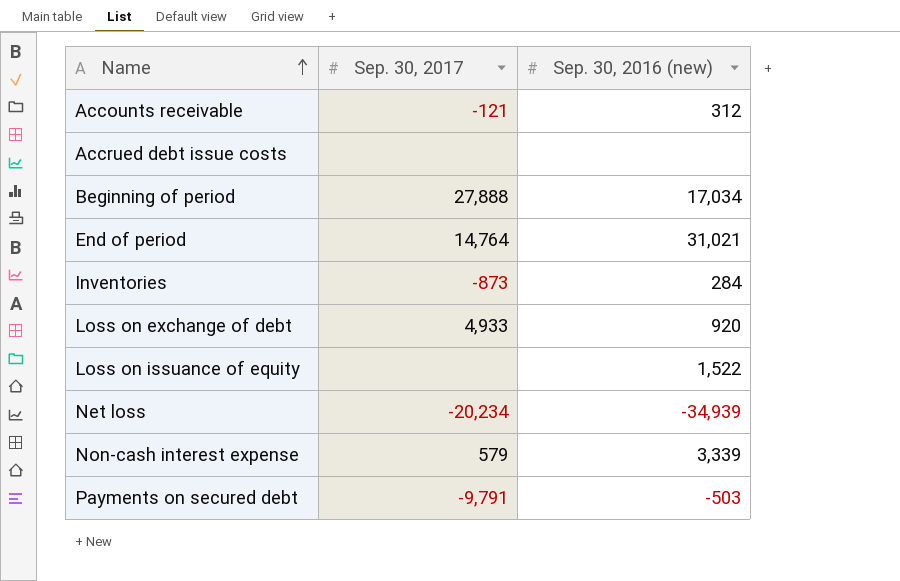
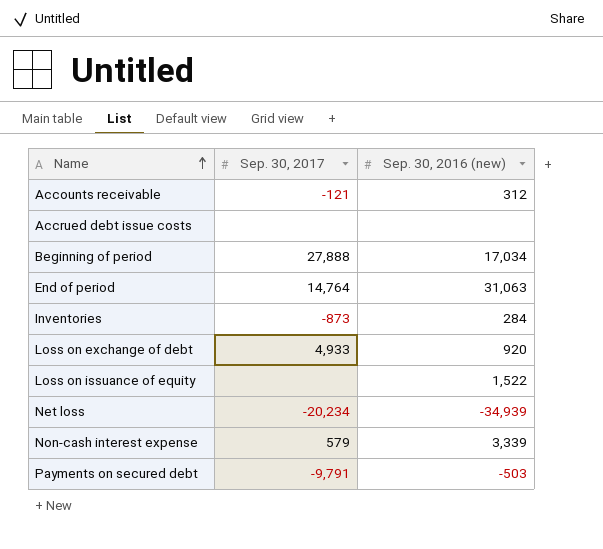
End of period | Sep. 30, 2016 (new): 31,021 -> 31,063

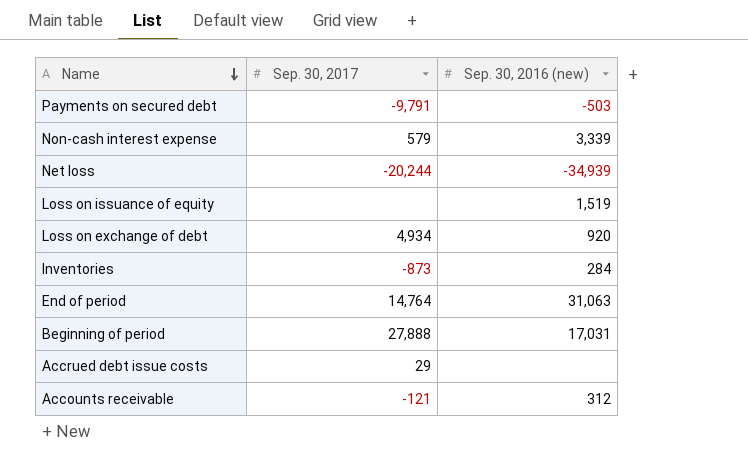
row order: Name ascending -> Name descending
Net loss | Sep. 30, 2017: -20,234 -> -20,244
Loss on issuance of equity | Sep. 30, 2016 (new): 1,522 -> 1,519
Loss on exchange of debt | Sep. 30, 2017: 4,933 -> 4,934
Beginning of period | Sep. 30, 2016 (new): 17,034 -> 17,031
Accrued debt issue costs | Sep. 30, 2017: none -> 29

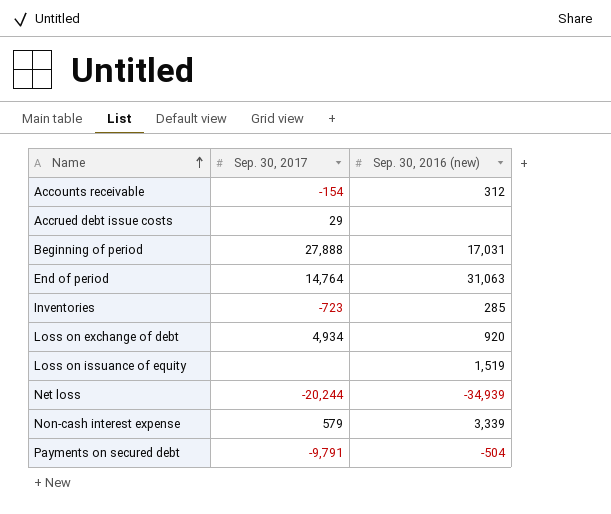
row order: Name descending -> Name ascending
Accounts receivable | Sep. 30, 2017: -121 -> -154
Inventories | Sep. 30, 2017: -873 -> -723
Inventories | Sep. 30, 2016 (new): 284 -> 285
Payments on secured debt | Sep. 30, 2016 (new): -503 -> -504

